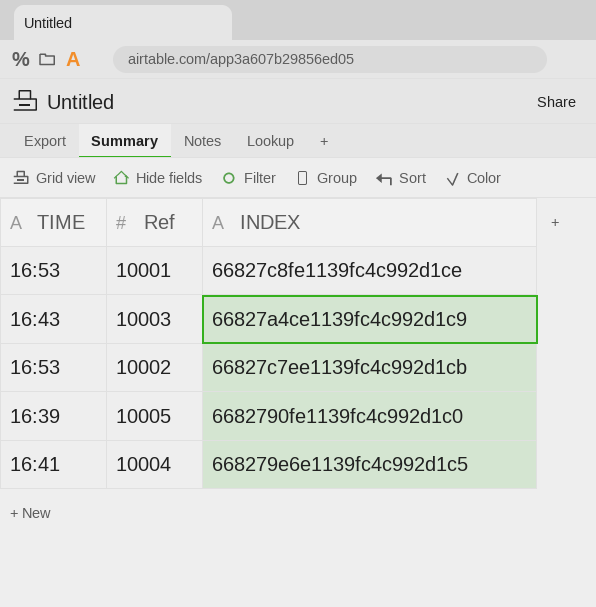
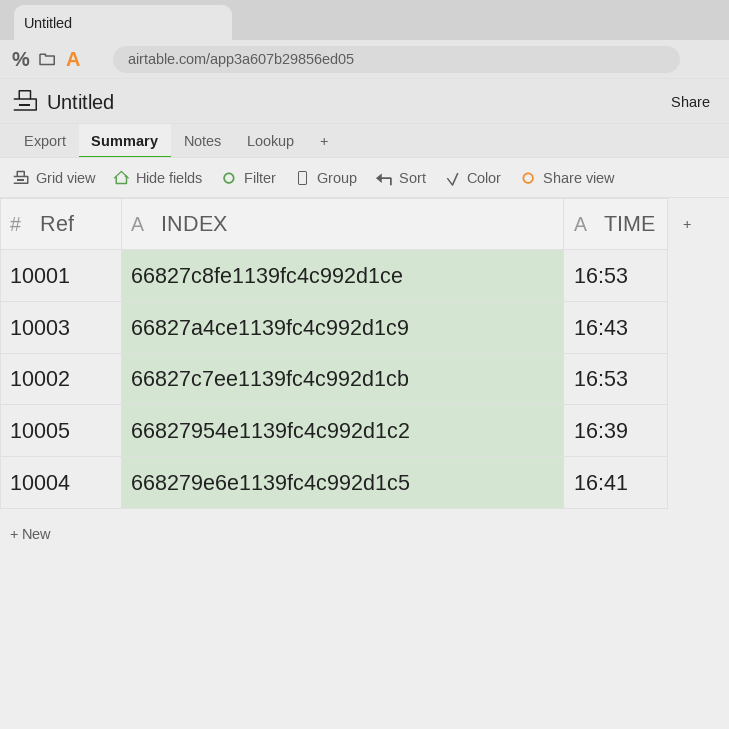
column TIME | position: 1 -> 3
10005 | INDEX: 6682790fe1139fc4c992d1c0 -> 66827954e1139fc4c992d1c2

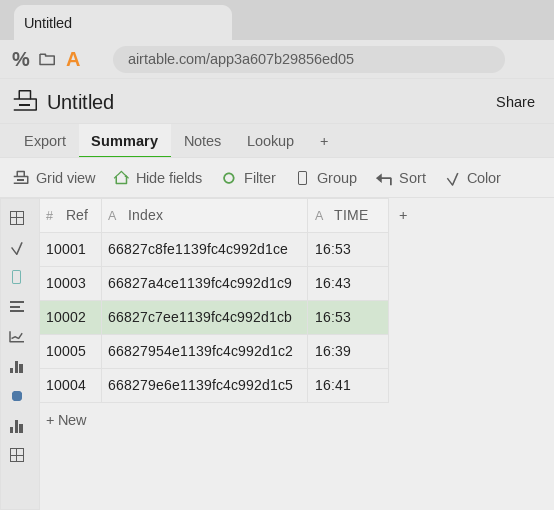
column name: INDEX -> Index

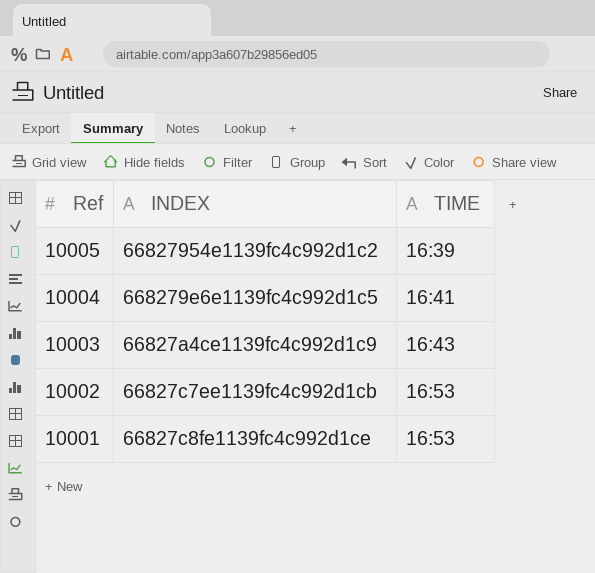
row order: none -> Ref descending
column name: Index -> INDEX

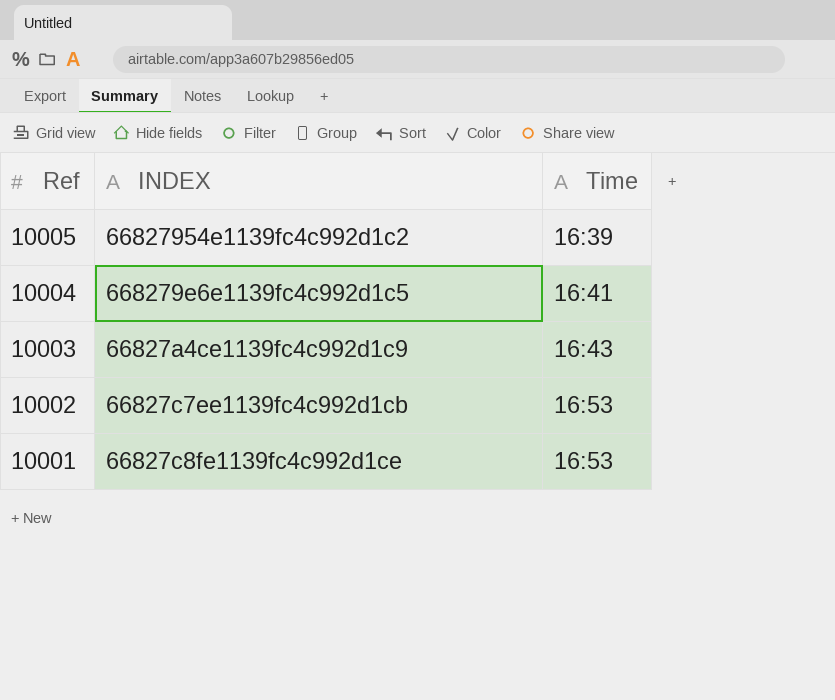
column name: TIME -> Time

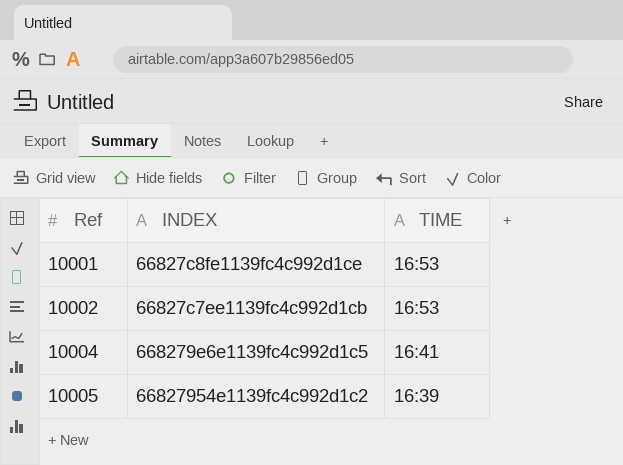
row order: Ref descending -> Ref ascending
column name: Time -> TIME
row 10003: 66827a4ce1139fc4c992d1c9 | 16:43 -> none

